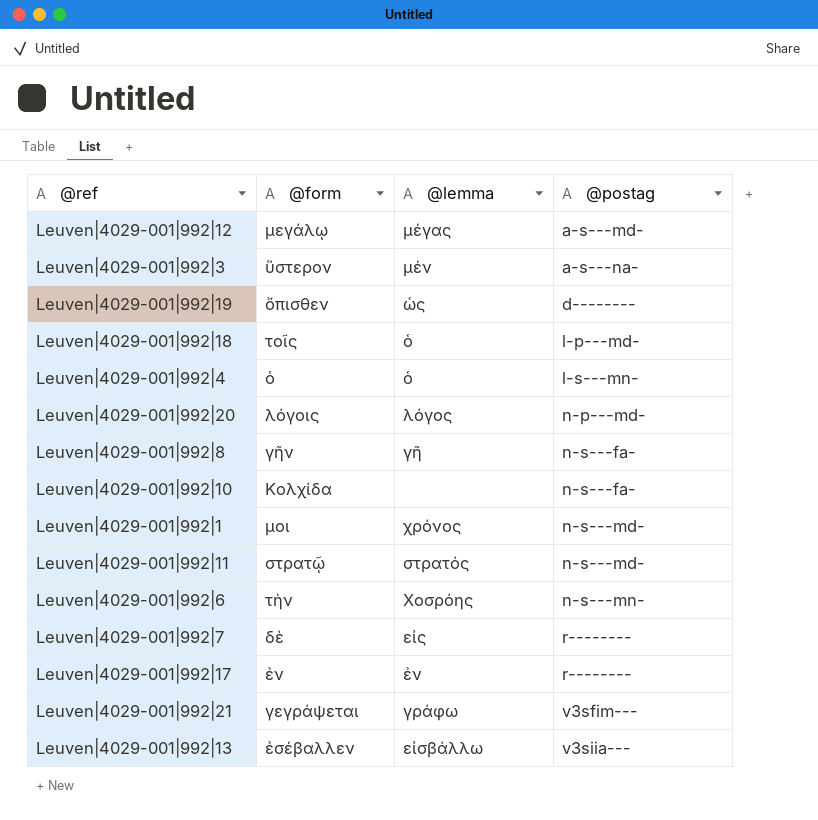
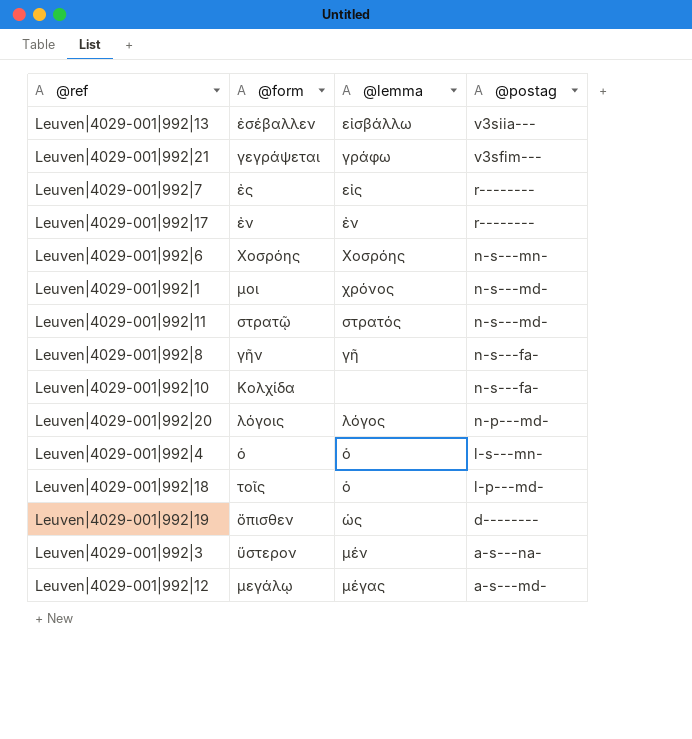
row order: @postag ascending -> @postag descending
Leuven|4029-001|992|7 | @form: δὲ -> ἐς
Leuven|4029-001|992|6 | @form: τὴν -> Χοσρόης

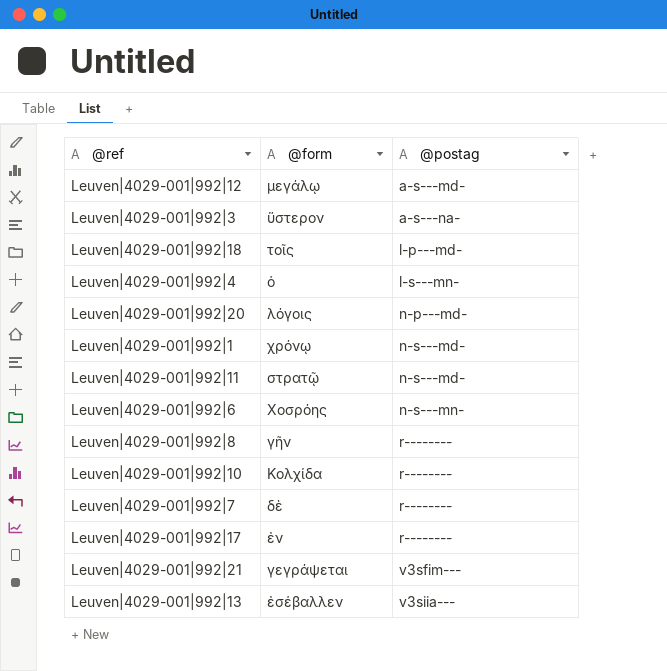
row order: @postag descending -> @postag ascending
column @lemma | position: 3 -> none
row Leuven|4029-001|992|19: ὄπισθεν | ὡς | d-------- -> none
Leuven|4029-001|992|1 | @form: μοι -> χρόνῳ
Leuven|4029-001|992|8 | @postag: n-s---fa- -> r--------
Leuven|4029-001|992|10 | @postag: n-s---fa- -> r--------
Leuven|4029-001|992|7 | @form: ἐς -> δὲ

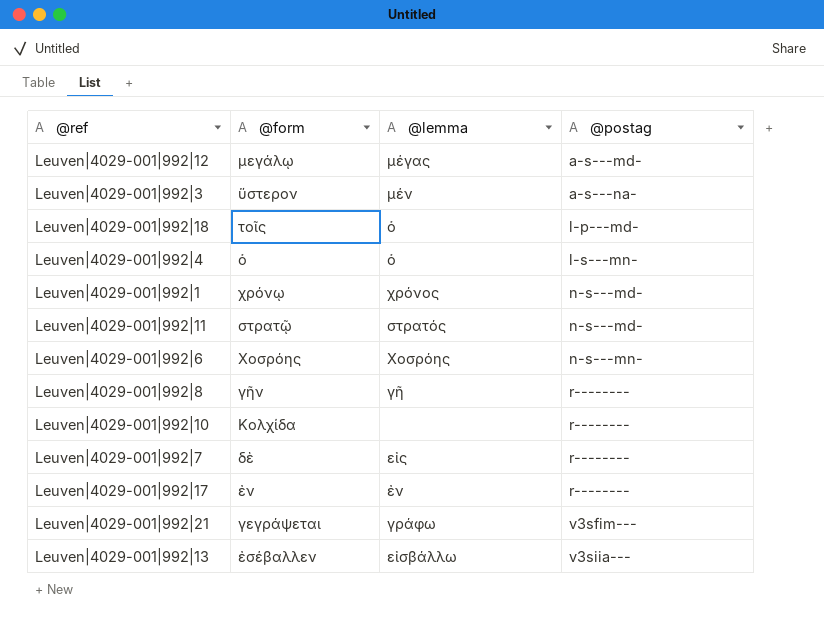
column @lemma | position: none -> 3
row Leuven|4029-001|992|20: λόγοις | n-p---md- -> none

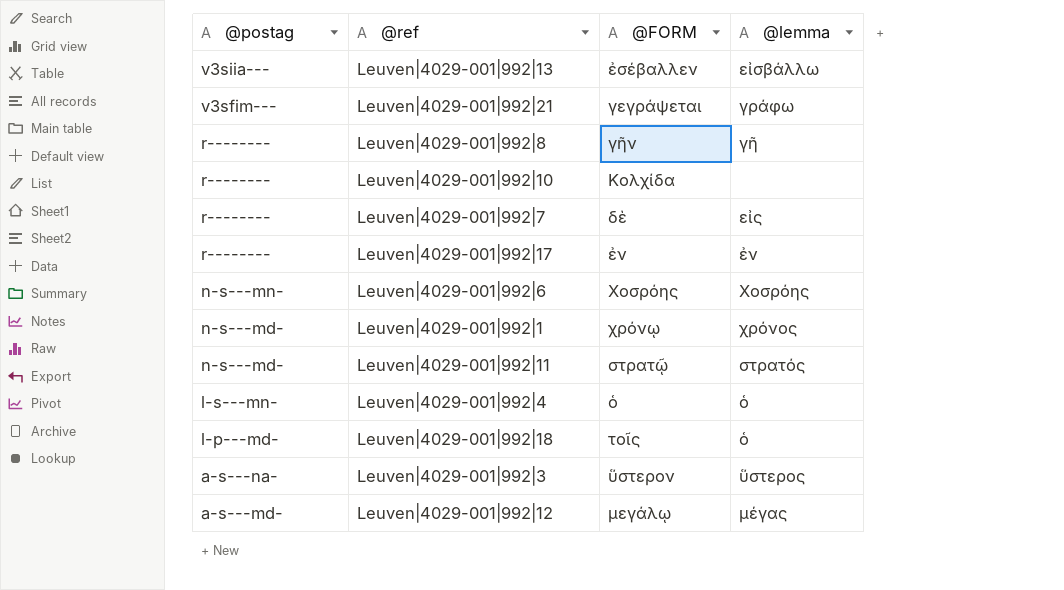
row order: @postag ascending -> @postag descending
column @postag | position: 4 -> 1
column name: @form -> @FORM
Leuven|4029-001|992|3 | @lemma: μέν -> ὕστερος

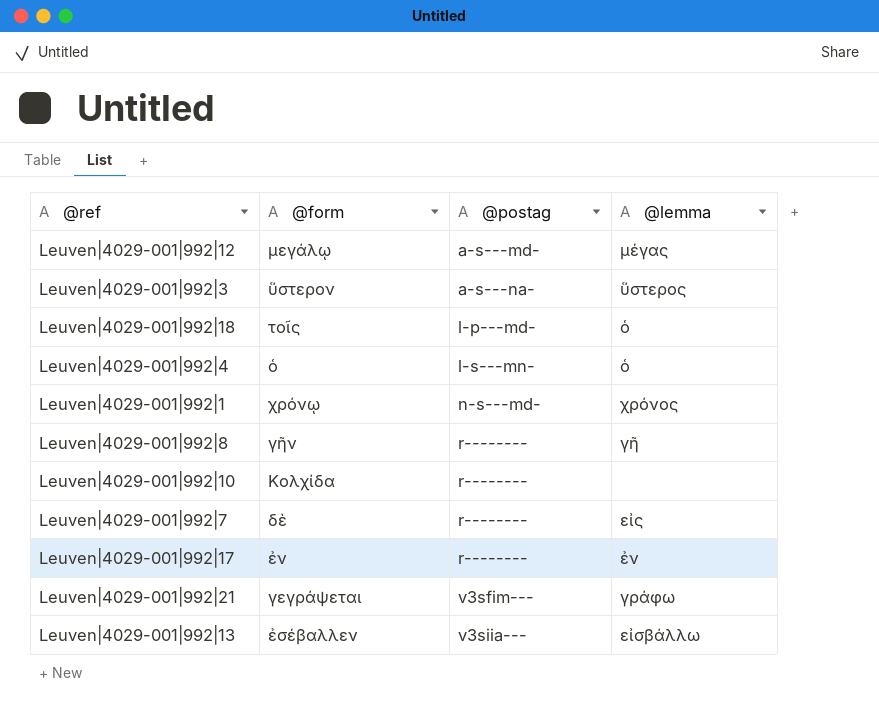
row order: @postag descending -> @postag ascending
column name: @FORM -> @form
column @postag | position: 1 -> 3
row Leuven|4029-001|992|6: n-s---mn- | Χοσρόης | Χοσρόης -> none
row Leuven|4029-001|992|11: n-s---md- | στρατῷ | στρατός -> none

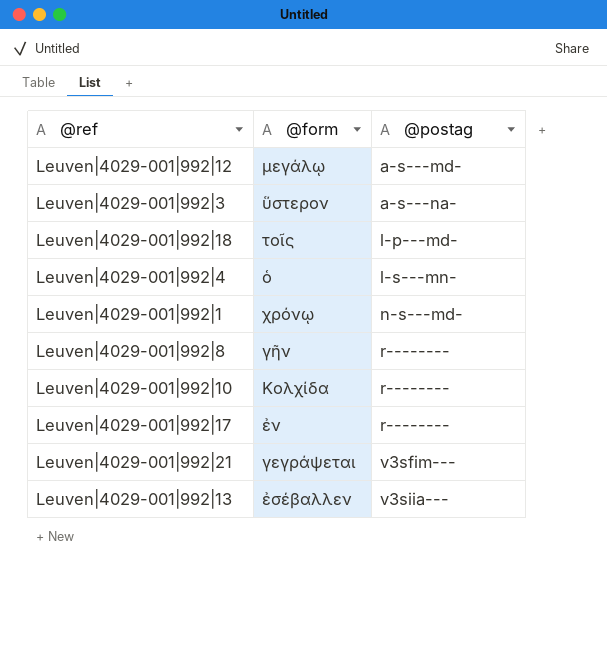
column @lemma | position: 4 -> none
row Leuven|4029-001|992|7: δὲ | r-------- | εἰς -> none

